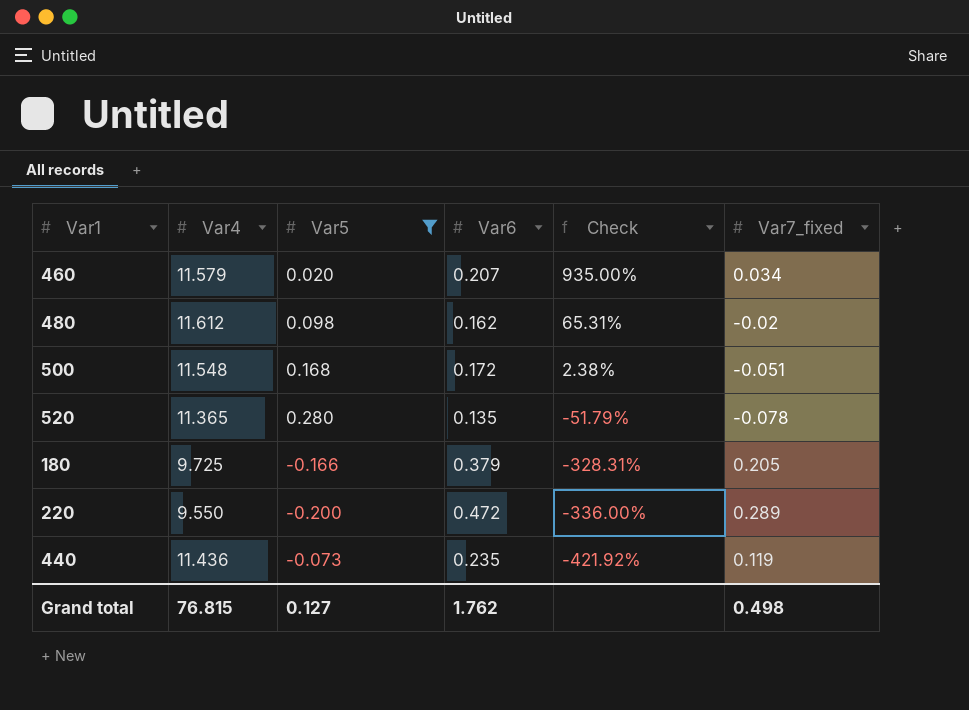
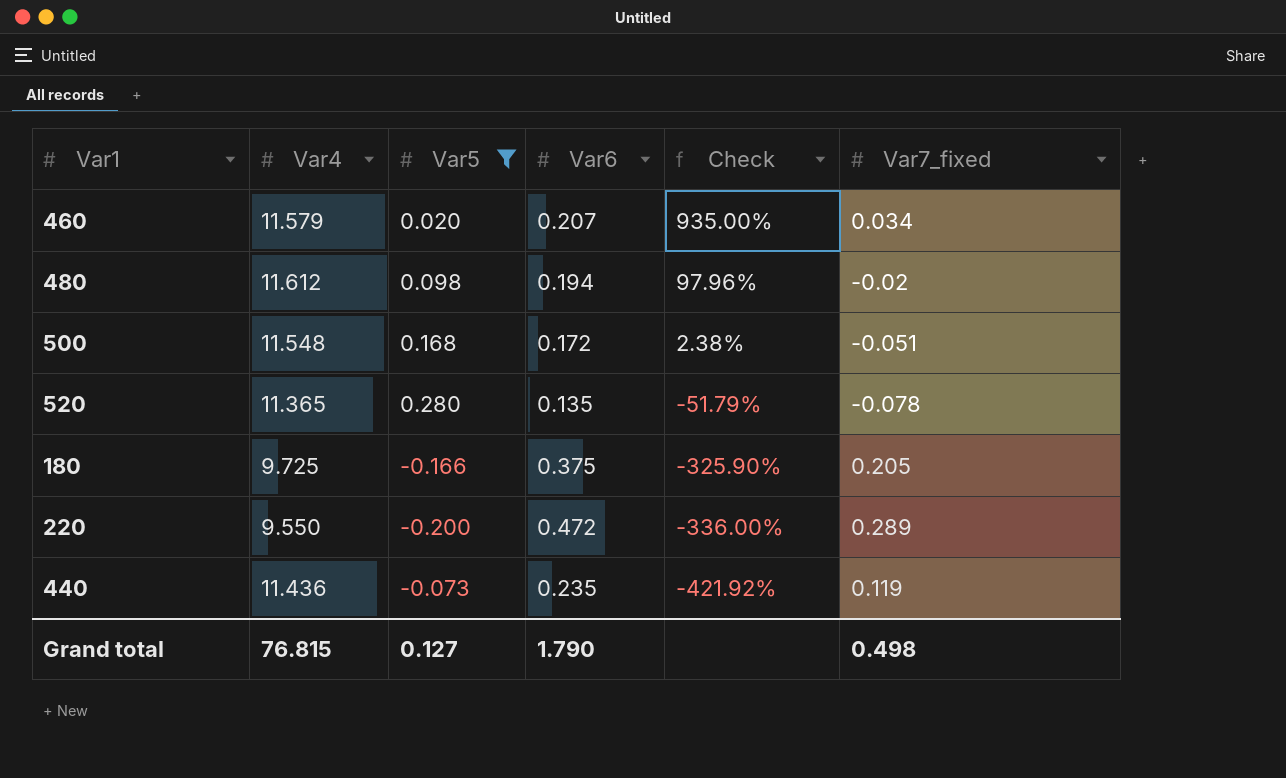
480 | Var6: 0.162 -> 0.194
480 | Check: 65.31% -> 97.96%
180 | Var6: 0.379 -> 0.375
180 | Check: -328.31% -> -325.90%
Grand total | Var6: 1.762 -> 1.790

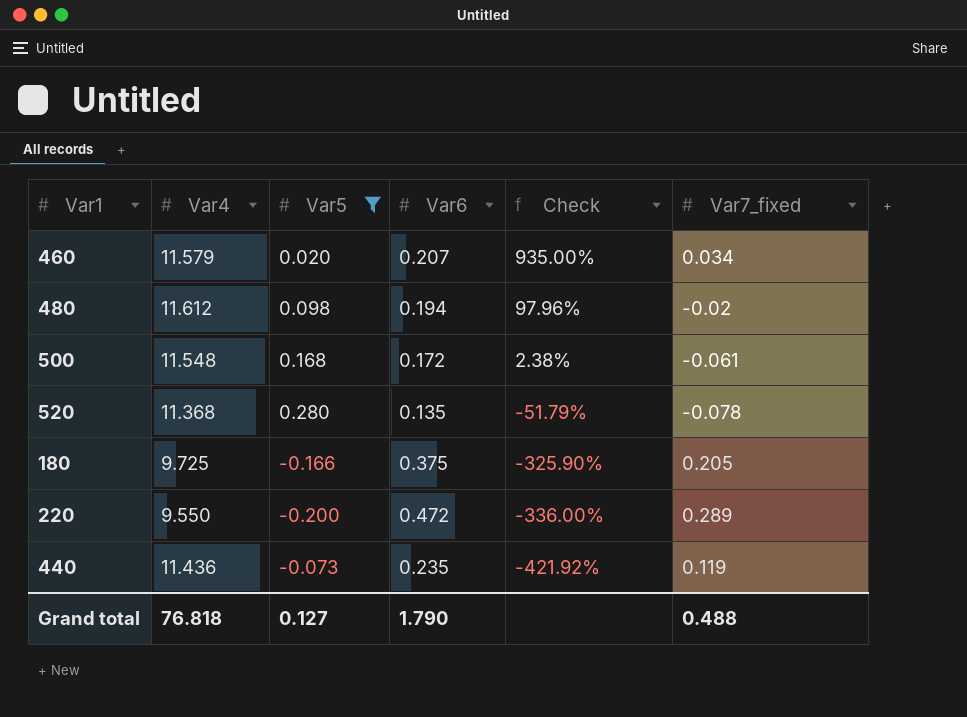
500 | Var7_fixed: -0.051 -> -0.061
520 | Var4: 11.365 -> 11.368
Grand total | Var4: 76.815 -> 76.818
Grand total | Var7_fixed: 0.498 -> 0.488

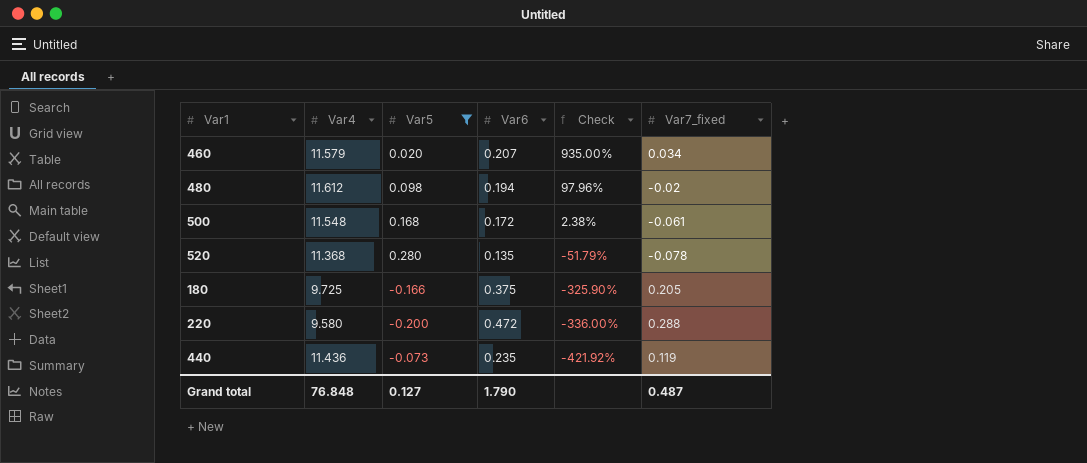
220 | Var4: 9.550 -> 9.580
220 | Var7_fixed: 0.289 -> 0.288
Grand total | Var4: 76.818 -> 76.848
Grand total | Var7_fixed: 0.488 -> 0.487

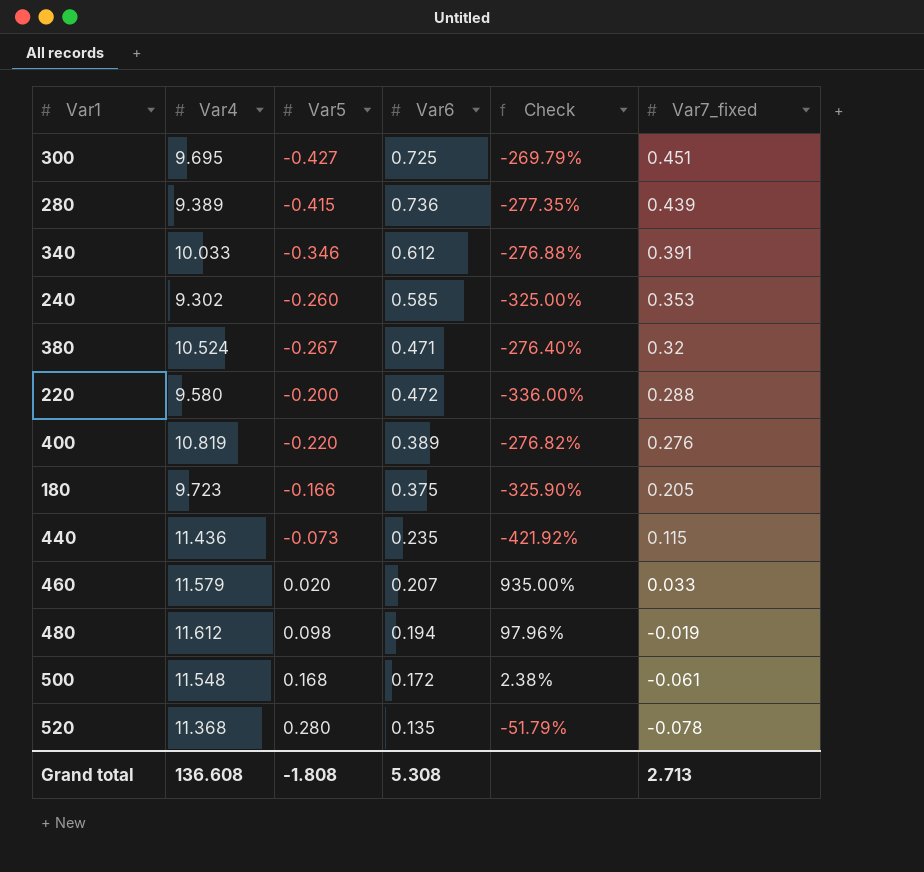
filter: Var5 >= -0.200 -> none
row order: Check descending -> Var7_fixed descending
180 | Var4: 9.725 -> 9.723
440 | Var7_fixed: 0.119 -> 0.115
460 | Var7_fixed: 0.034 -> 0.033
480 | Var7_fixed: -0.02 -> -0.019
Grand total | Var4: 76.848 -> 136.608
Grand total | Var5: 0.127 -> -1.808
Grand total | Var6: 1.790 -> 5.308
Grand total | Var7_fixed: 0.487 -> 2.713

